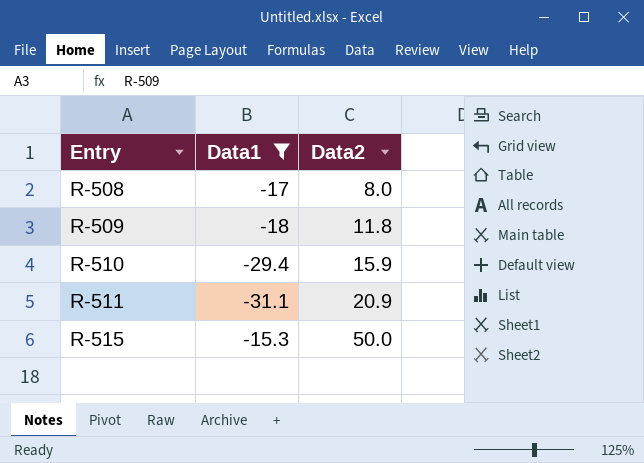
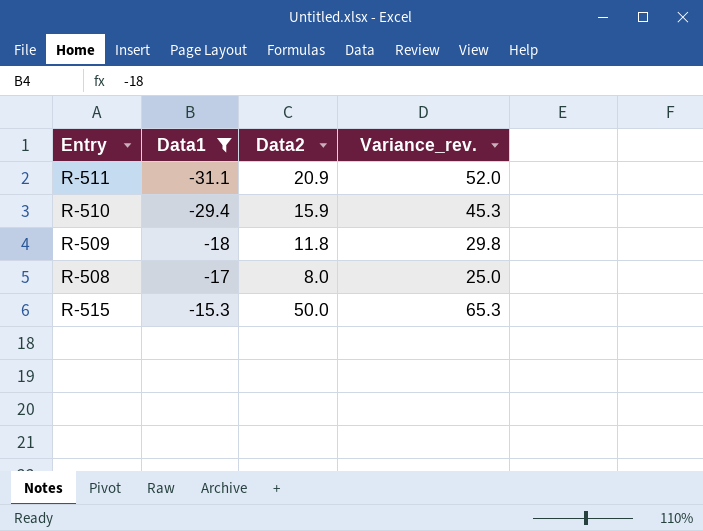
row order: Entry ascending -> Data1 ascending
column Variance_rev. | formula: none -> [Data2] - [Data1]

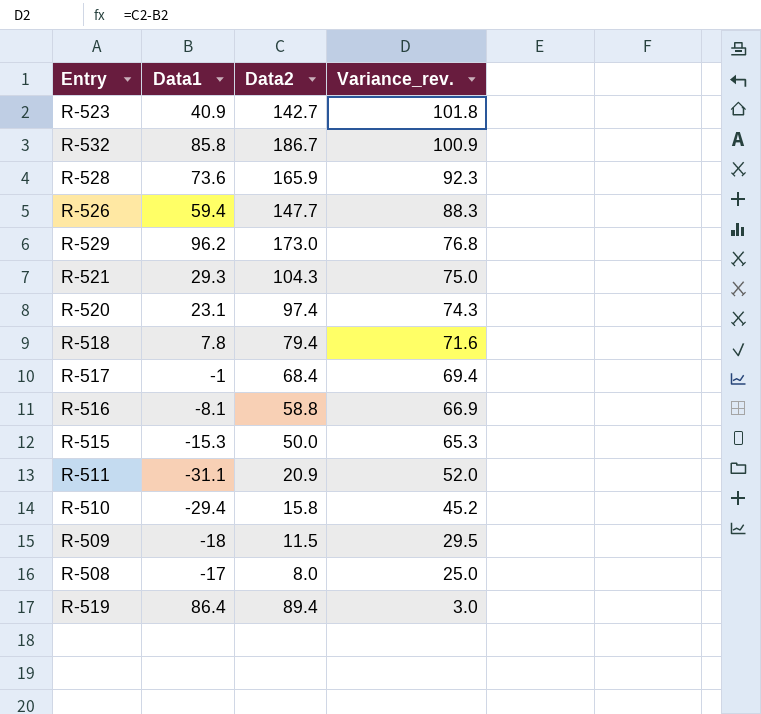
filter: Data1 <= -15.3 -> none
row order: Data1 ascending -> Variance_rev. descending
R-510 | Data2: 15.9 -> 15.8
R-510 | Variance_rev.: 45.3 -> 45.2
R-509 | Data2: 11.8 -> 11.5
R-509 | Variance_rev.: 29.8 -> 29.5

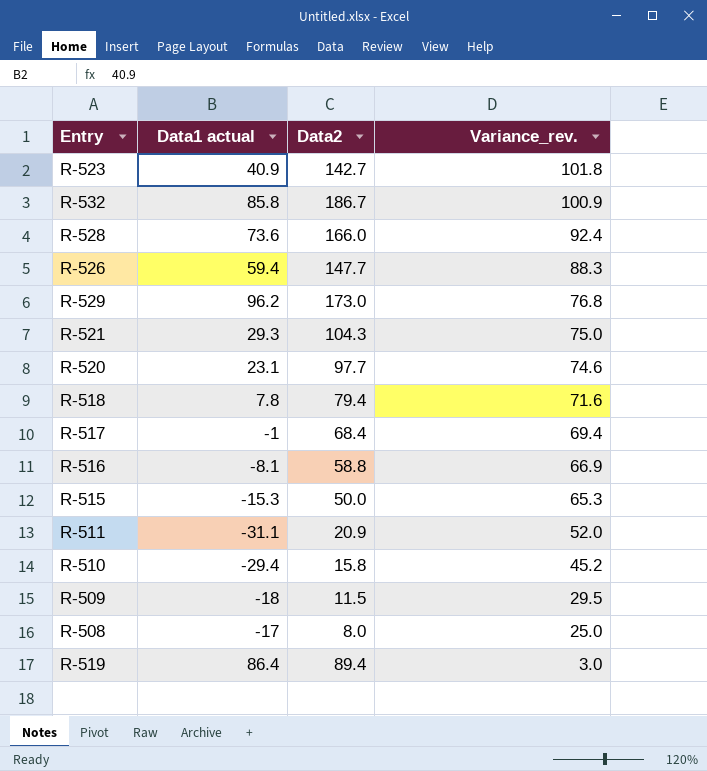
column name: Data1 -> Data1 actual
R-528 | Data2: 165.9 -> 166.0
R-528 | Variance_rev.: 92.3 -> 92.4
R-520 | Data2: 97.4 -> 97.7
R-520 | Variance_rev.: 74.3 -> 74.6

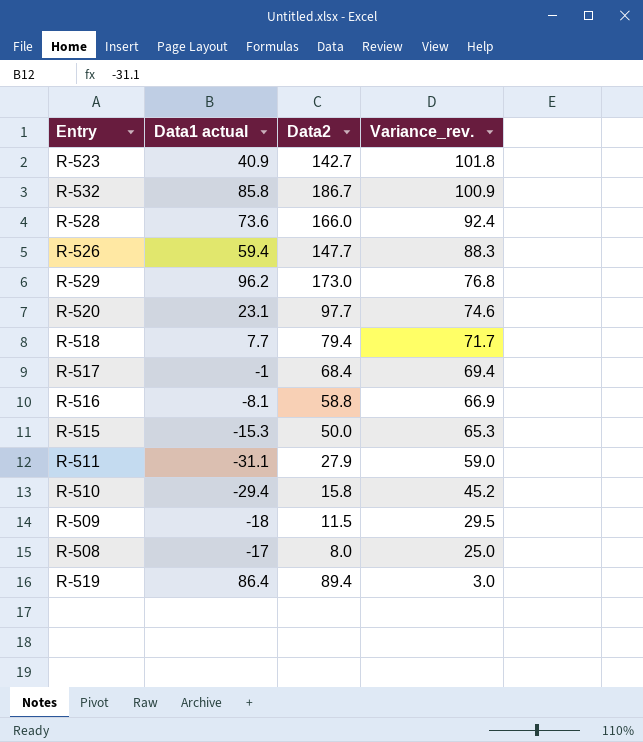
row R-521: 29.3 | 104.3 | 75.0 -> none
R-518 | Data1 actual: 7.8 -> 7.7
R-518 | Variance_rev.: 71.6 -> 71.7
R-511 | Data2: 20.9 -> 27.9
R-511 | Variance_rev.: 52.0 -> 59.0

